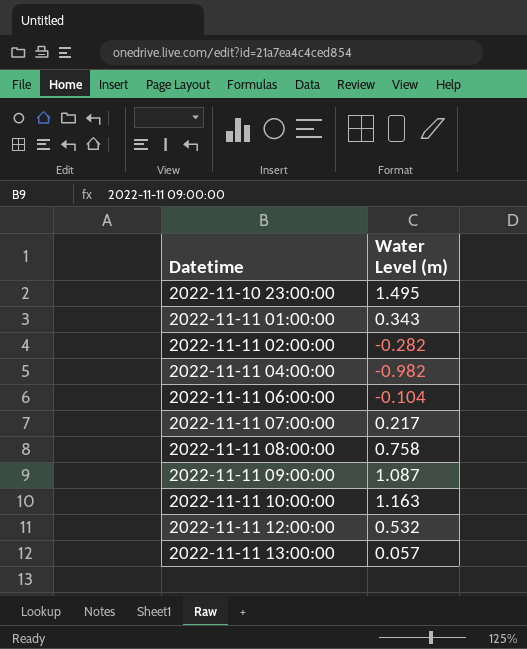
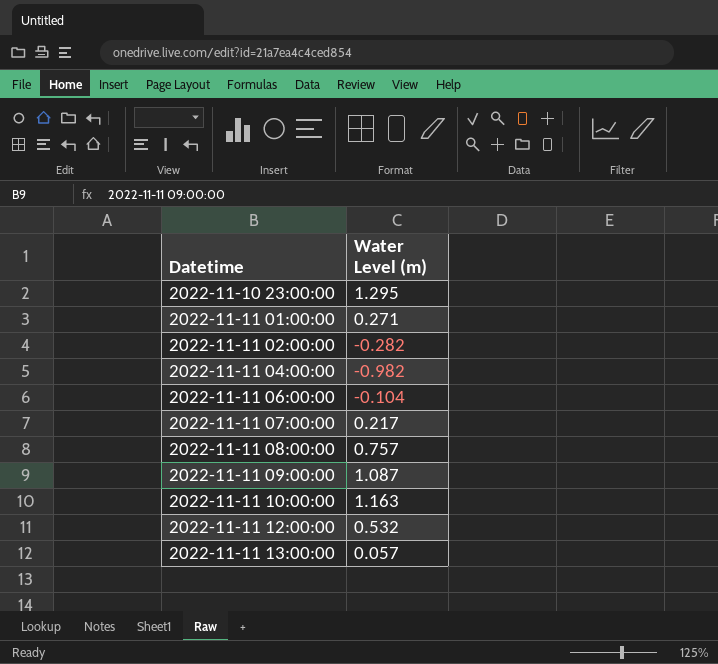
2022-11-10 23:00:00 | Water Level (m): 1.495 -> 1.295
2022-11-11 01:00:00 | Water Level (m): 0.343 -> 0.271
2022-11-11 08:00:00 | Water Level (m): 0.758 -> 0.757

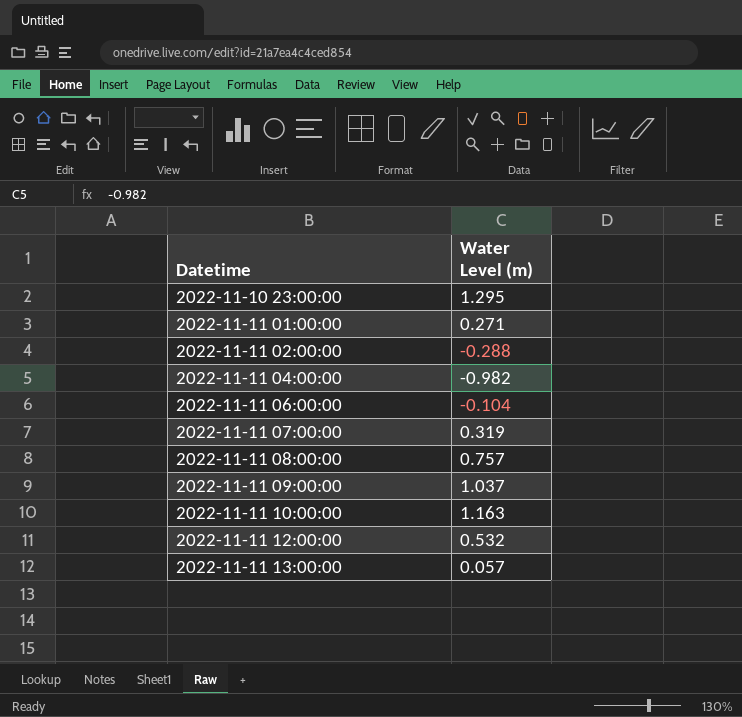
2022-11-11 02:00:00 | Water Level (m): -0.282 -> -0.288
2022-11-11 07:00:00 | Water Level (m): 0.217 -> 0.319
2022-11-11 09:00:00 | Water Level (m): 1.087 -> 1.037

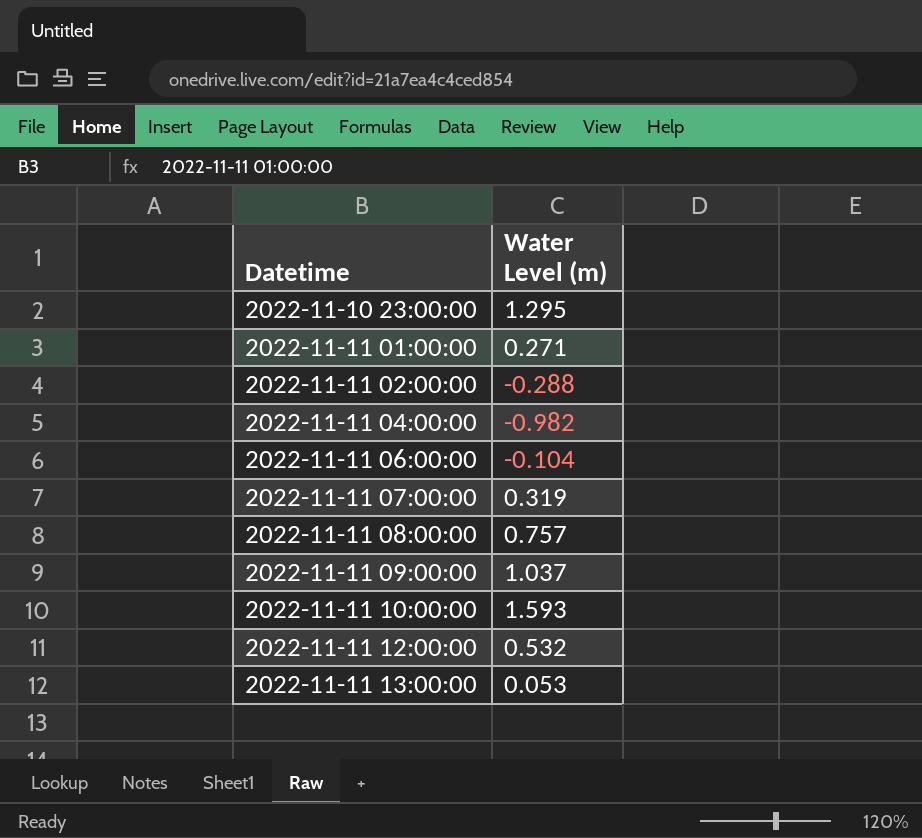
2022-11-11 10:00:00 | Water Level (m): 1.163 -> 1.593
2022-11-11 13:00:00 | Water Level (m): 0.057 -> 0.053

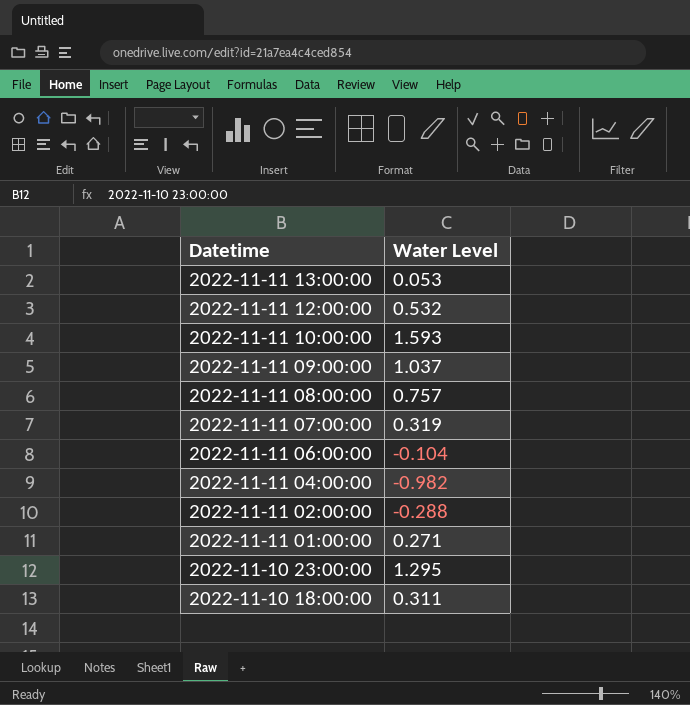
row order: Datetime ascending -> Datetime descending
column name: Water Level (m) -> Water Level
row 2022-11-10 18:00:00: none -> 0.311

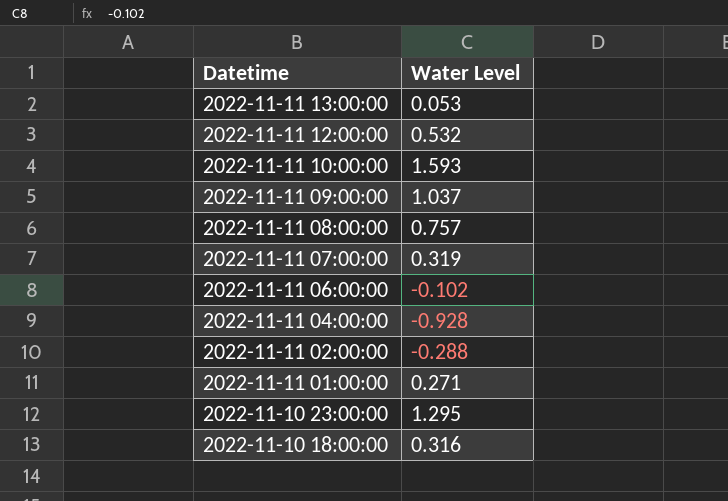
2022-11-11 06:00:00 | Water Level: -0.104 -> -0.102
2022-11-11 04:00:00 | Water Level: -0.982 -> -0.928
2022-11-10 18:00:00 | Water Level: 0.311 -> 0.316

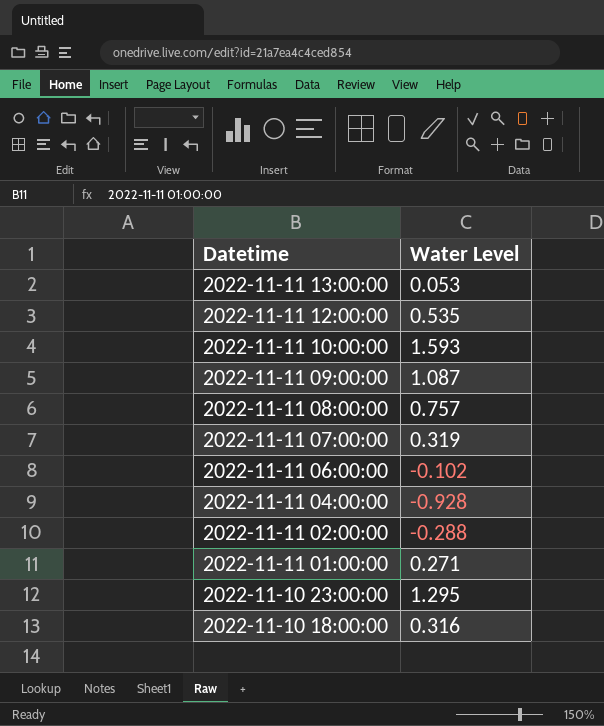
2022-11-11 12:00:00 | Water Level: 0.532 -> 0.535
2022-11-11 09:00:00 | Water Level: 1.037 -> 1.087

